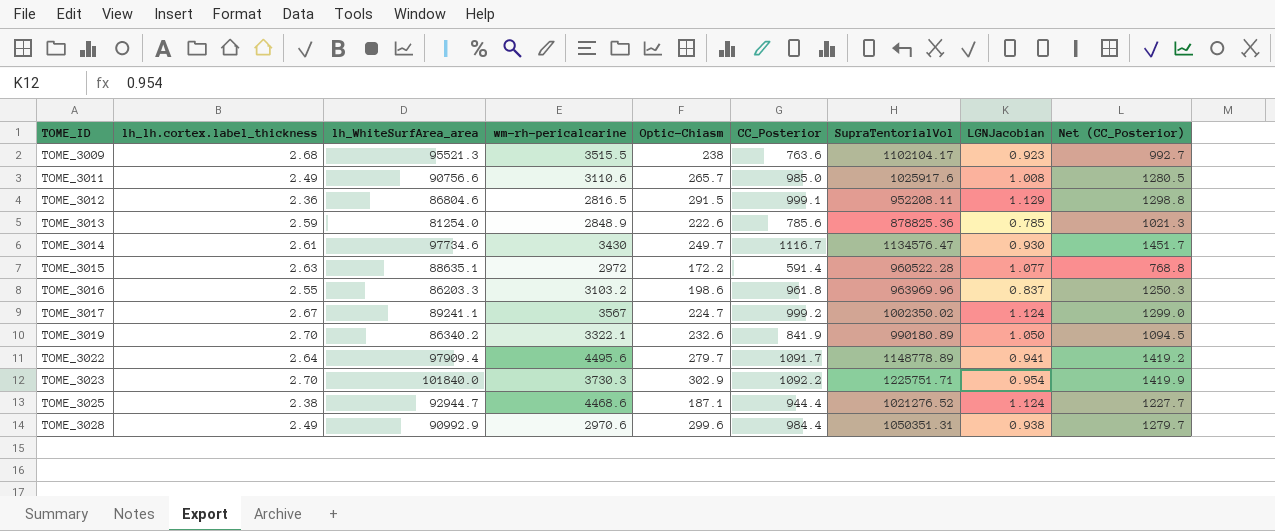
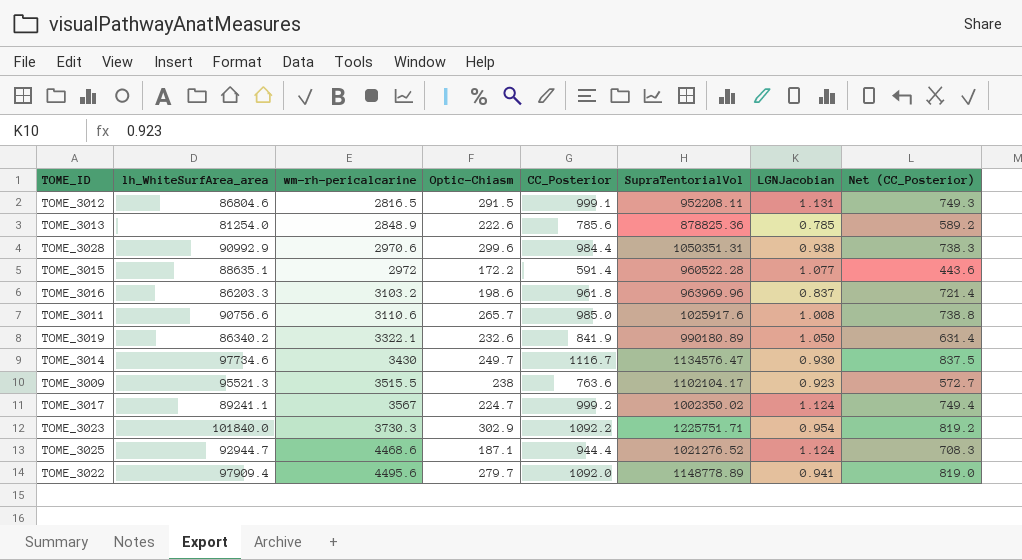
row order: TOME_ID ascending -> wm-rh-pericalcarine ascending
column lh_lh.cortex.label_thickness | position: 2 -> none
column Net (CC_Posterior) | formula: [CC_Posterior] * 1.3 -> [CC_Posterior] * 0.75
TOME_3012 | LGNJacobian: 1.129 -> 1.131
TOME_3022 | CC_Posterior: 1091.7 -> 1092.0

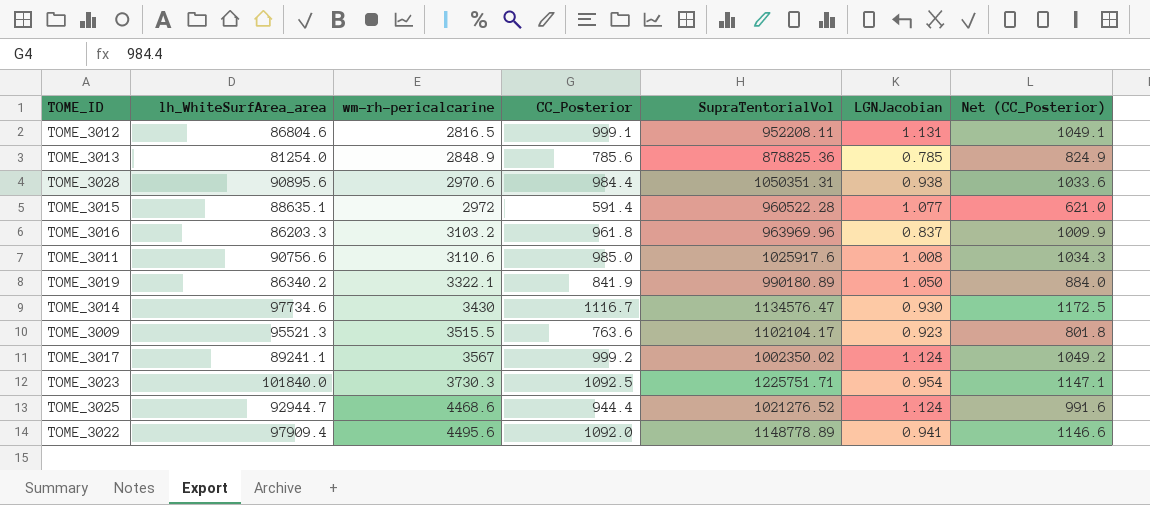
column Optic-Chiasm | position: 4 -> none
column Net (CC_Posterior) | formula: [CC_Posterior] * 0.75 -> [CC_Posterior] * 1.05
TOME_3028 | lh_WhiteSurfArea_area: 90992.9 -> 90895.6
TOME_3023 | CC_Posterior: 1092.2 -> 1092.5

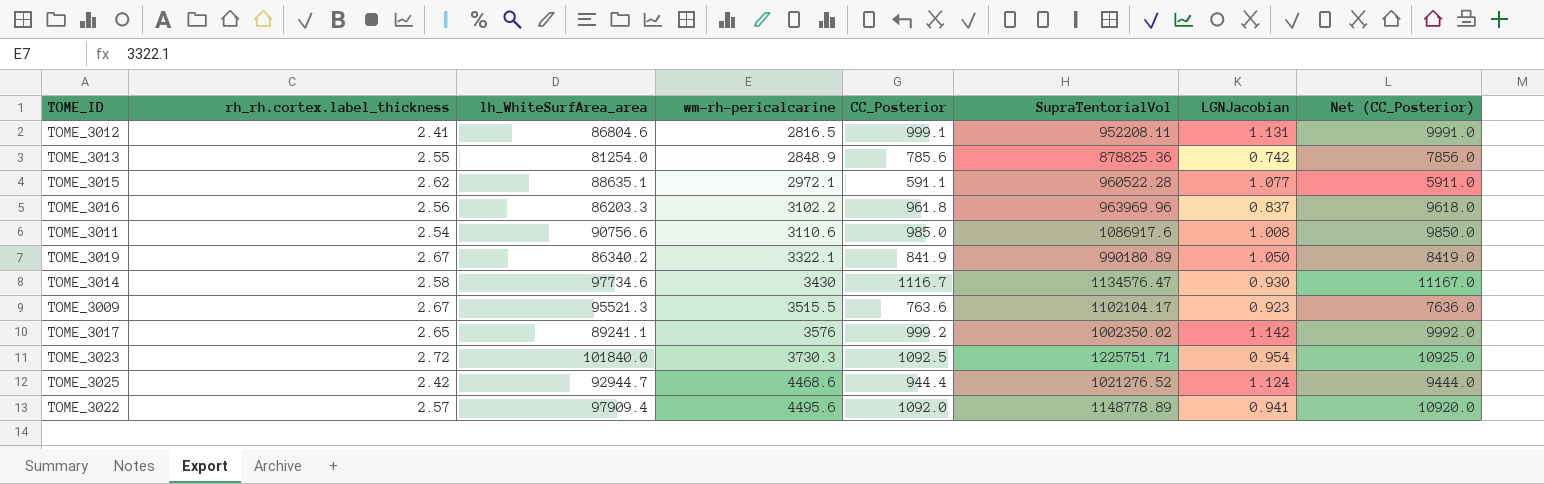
column rh_rh.cortex.label_thickness | position: none -> 2
column Net (CC_Posterior) | formula: [CC_Posterior] * 1.05 -> [CC_Posterior] * 10
row TOME_3028: 90895.6 | 2970.6 | 984.4 | 1050351.31 | 0.938 | 1033.6 -> none
TOME_3013 | LGNJacobian: 0.785 -> 0.742
TOME_3015 | wm-rh-pericalcarine: 2972 -> 2972.1
TOME_3015 | CC_Posterior: 591.4 -> 591.1
TOME_3016 | wm-rh-pericalcarine: 3103.2 -> 3102.2
TOME_3011 | SupraTentorialVol: 1025917.6 -> 1086917.6
TOME_3017 | wm-rh-pericalcarine: 3567 -> 3576
TOME_3017 | LGNJacobian: 1.124 -> 1.142

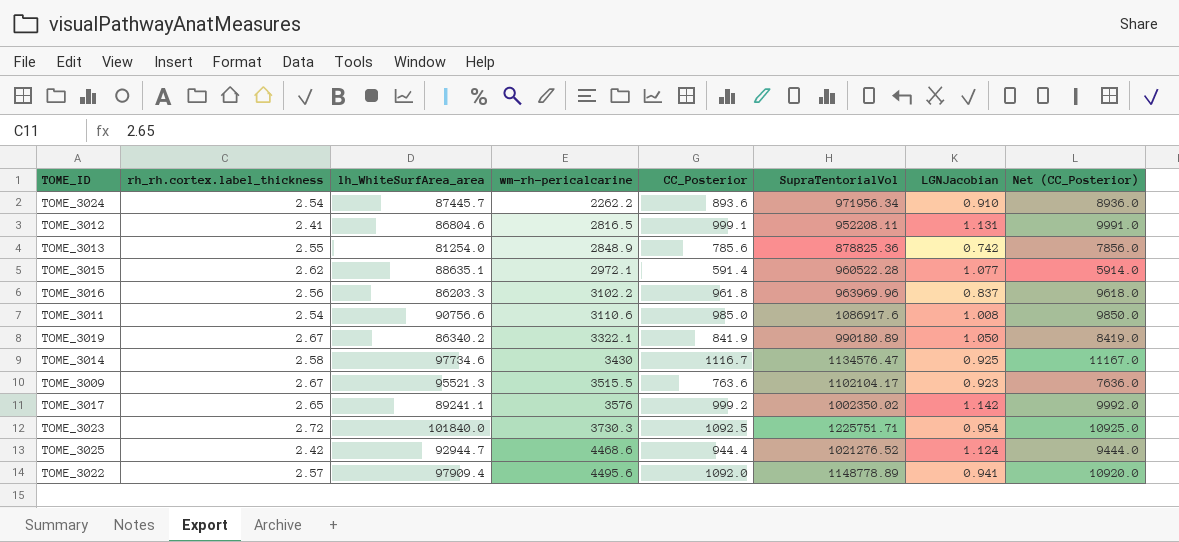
row TOME_3024: none -> 2.54 | 87445.7 | 2262.2 | 893.6 | 971956.34 | 0.910 | 8936.0
TOME_3015 | CC_Posterior: 591.1 -> 591.4
TOME_3015 | Net (CC_Posterior): 5911.0 -> 5914.0
TOME_3014 | LGNJacobian: 0.930 -> 0.925

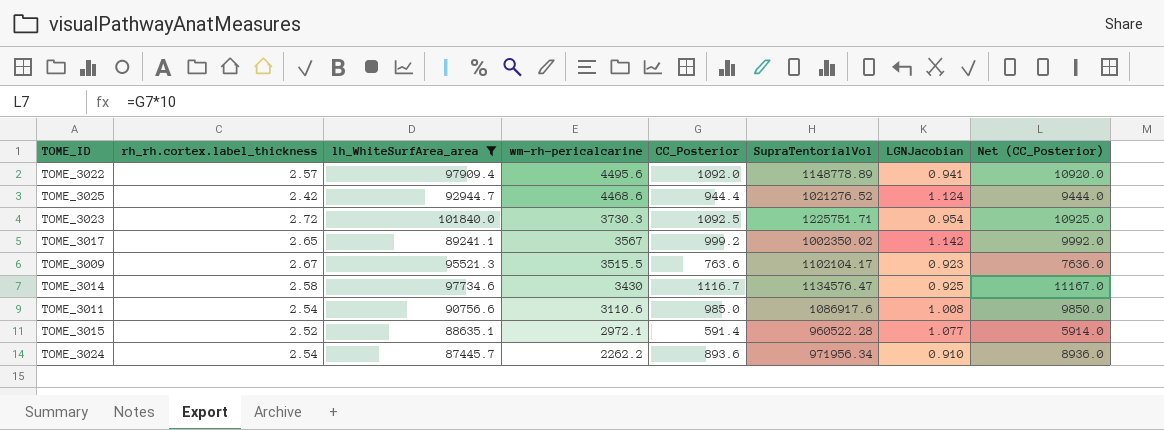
filter: none -> lh_WhiteSurfArea_area >= 87445.7
row order: wm-rh-pericalcarine ascending -> wm-rh-pericalcarine descending
TOME_3017 | wm-rh-pericalcarine: 3576 -> 3567
TOME_3015 | rh_rh.cortex.label_thickness: 2.62 -> 2.52

